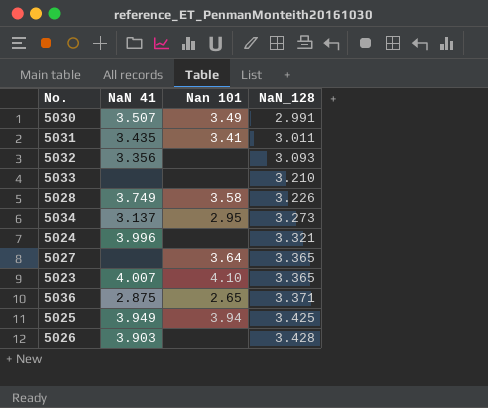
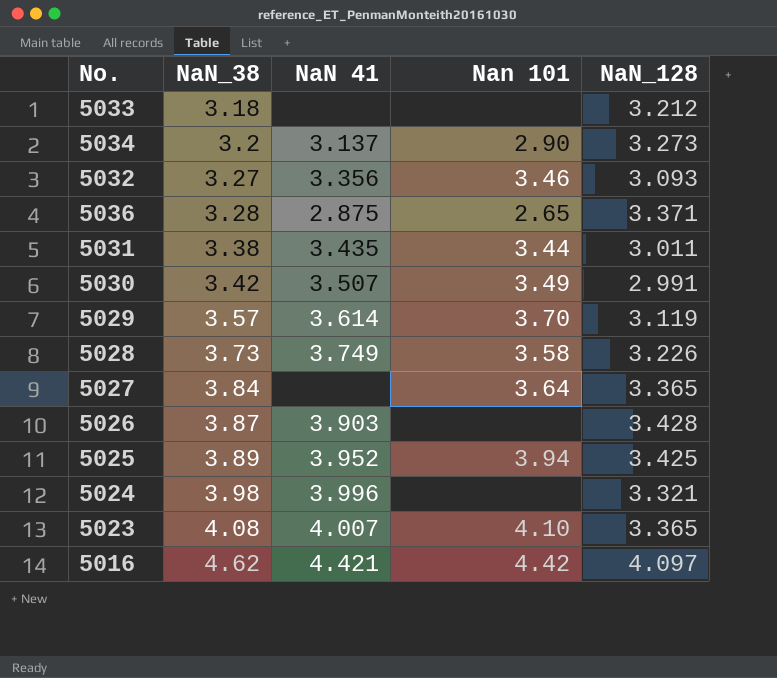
row order: NaN_128 ascending -> NaN_38 ascending
column NaN_38 | position: none -> 2
5033 | NaN_128: 3.210 -> 3.212
5034 | Nan 101: 2.95 -> 2.90
5032 | Nan 101: none -> 3.46
5031 | Nan 101: 3.41 -> 3.44
row 5029: none -> 3.57 | 3.614 | 3.70 | 3.119
5025 | NaN 41: 3.949 -> 3.952
row 5016: none -> 4.62 | 4.421 | 4.42 | 4.097

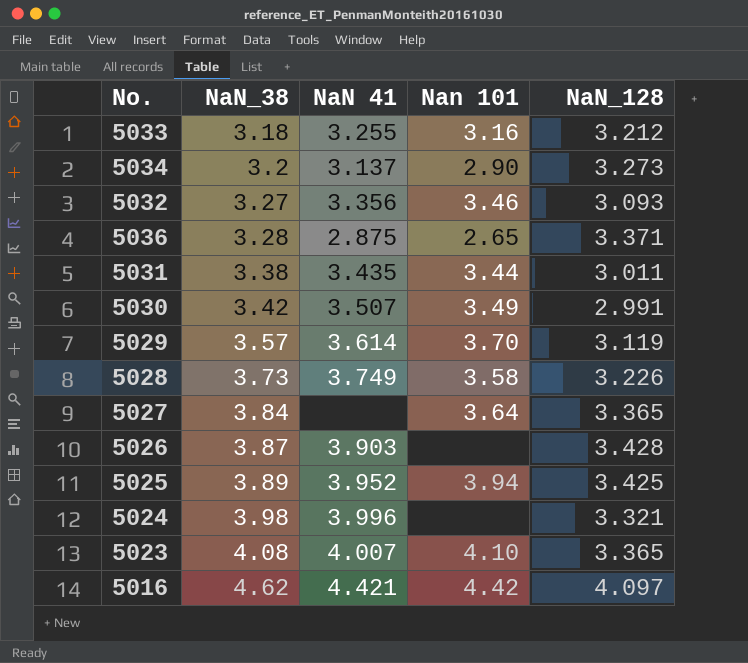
5033 | NaN 41: none -> 3.255
5033 | Nan 101: none -> 3.16

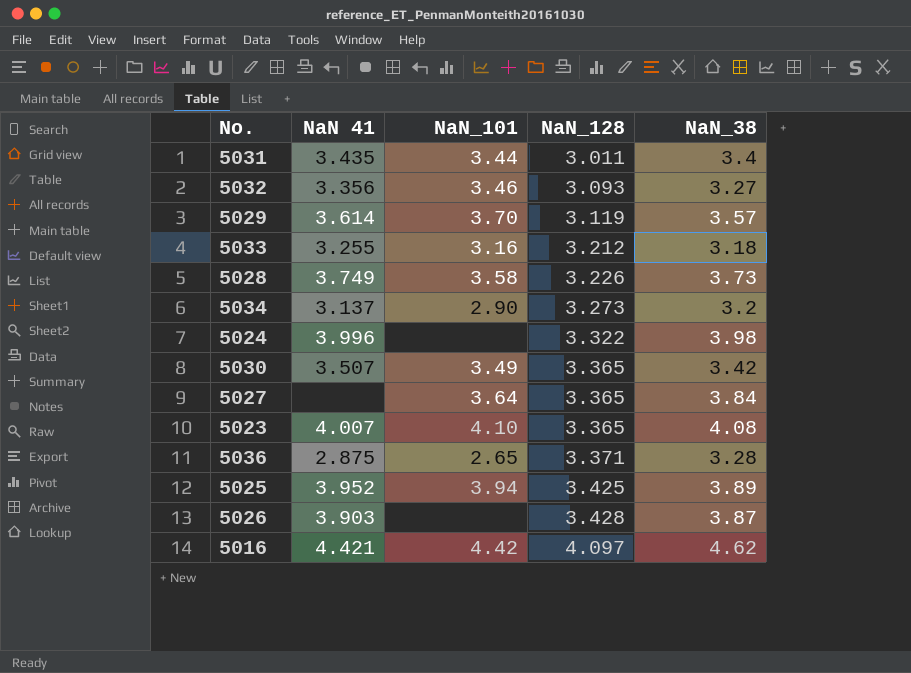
row order: NaN_38 ascending -> NaN_128 ascending
column name: Nan 101 -> NaN_101
column NaN_38 | position: 2 -> 5
5031 | NaN_38: 3.38 -> 3.4
5024 | NaN_128: 3.321 -> 3.322
5030 | NaN_128: 2.991 -> 3.365

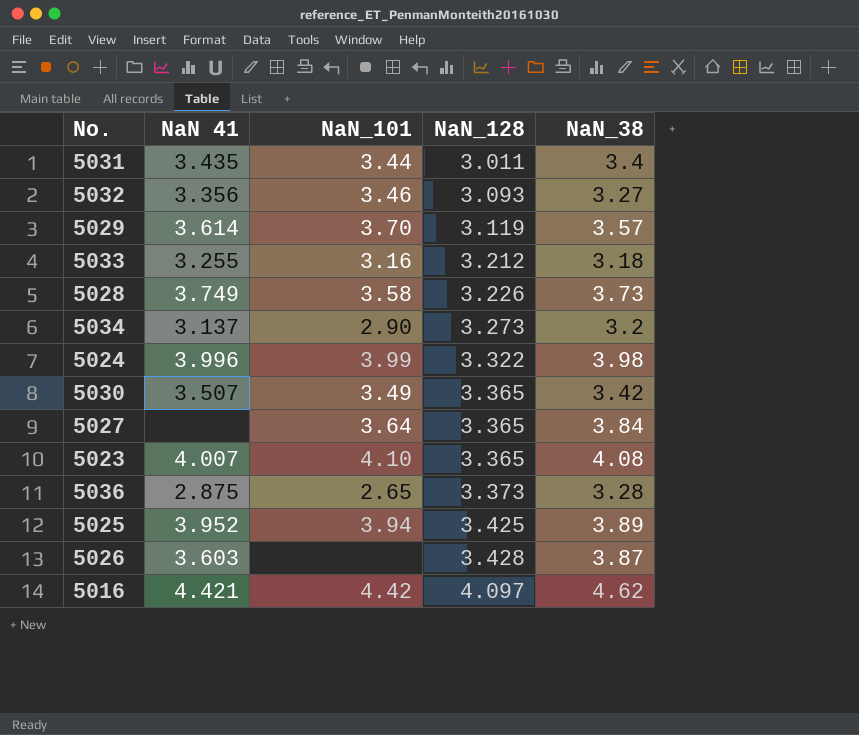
5024 | NaN_101: none -> 3.99
5036 | NaN_128: 3.371 -> 3.373
5026 | NaN 41: 3.903 -> 3.603

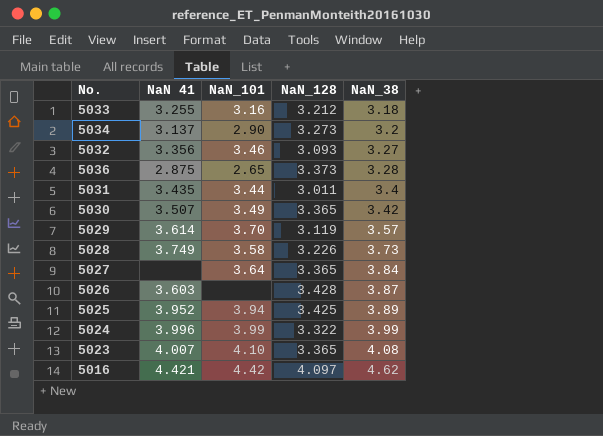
row order: NaN_128 ascending -> NaN_38 ascending
5024 | NaN_38: 3.98 -> 3.99

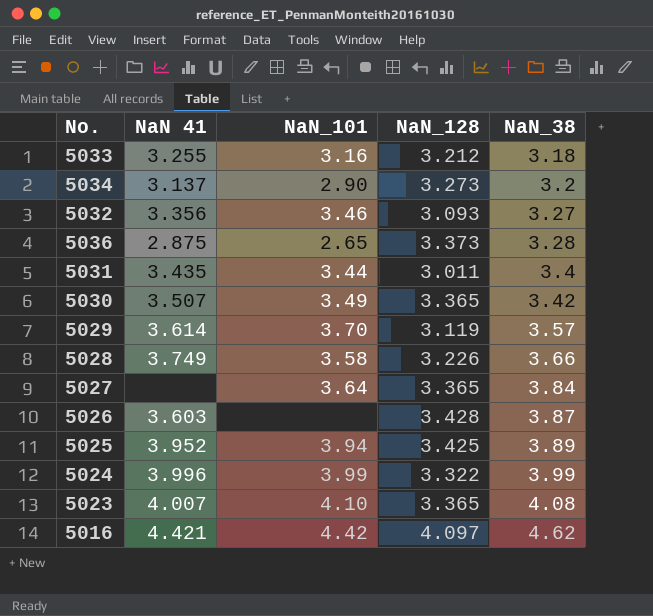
5028 | NaN_38: 3.73 -> 3.66

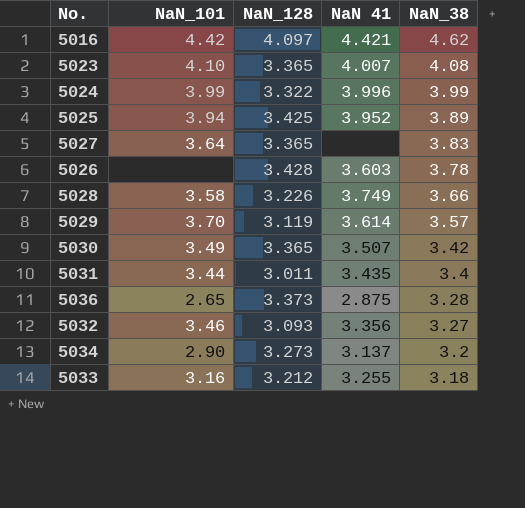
row order: NaN_38 ascending -> NaN_38 descending
column NaN 41 | position: 2 -> 4
5027 | NaN_38: 3.84 -> 3.83
5026 | NaN_38: 3.87 -> 3.78

